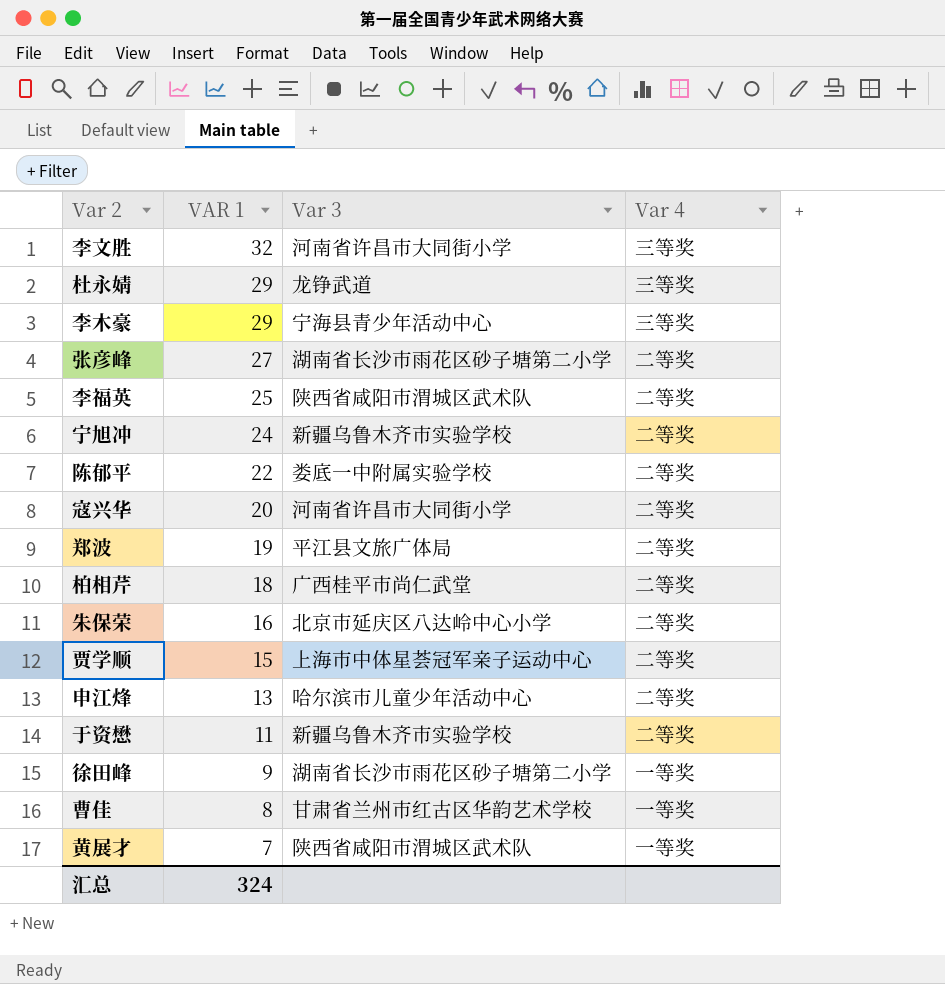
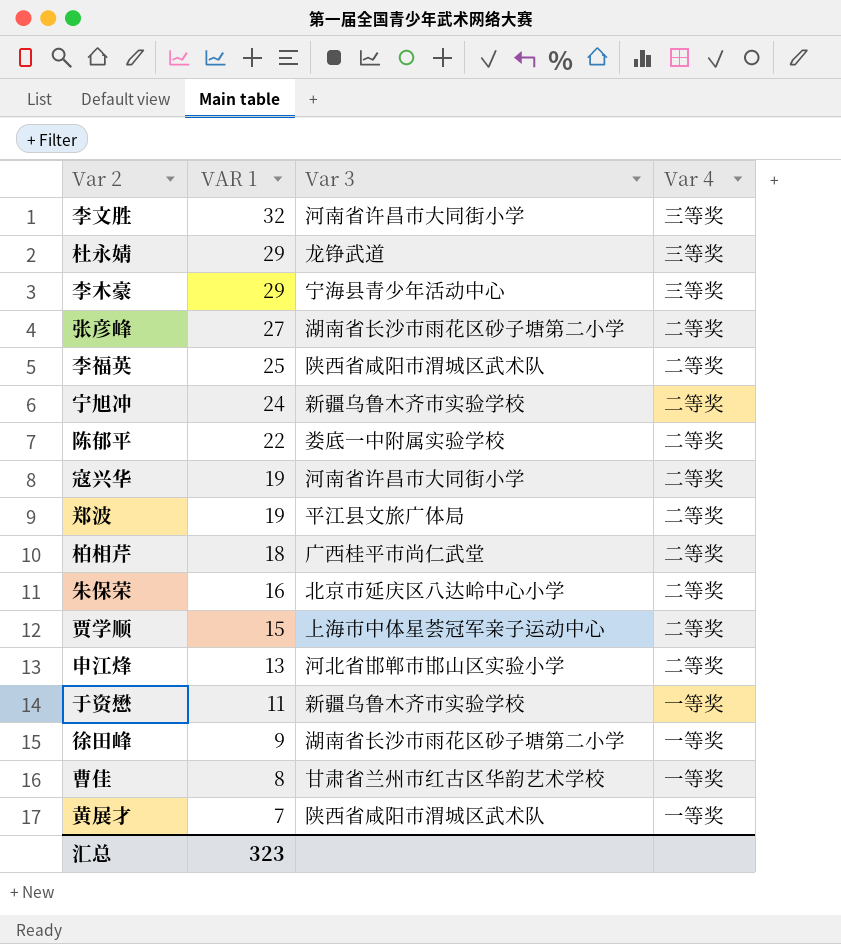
寇兴华 | VAR 1: 20 -> 19
申江烽 | Var 3: 哈尔滨市儿童少年活动中心 -> 河北省邯郸市邯山区实验小学
于资懋 | Var 4: 二等奖 -> 一等奖
汇总 | VAR 1: 324 -> 323

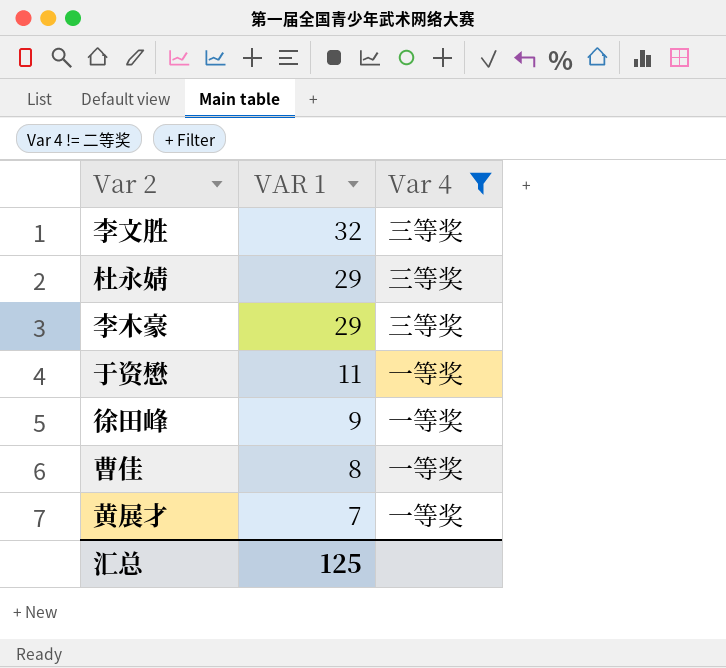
filter: none -> Var 4 != 二等奖
column Var 3 | position: 3 -> none
汇总 | VAR 1: 323 -> 125

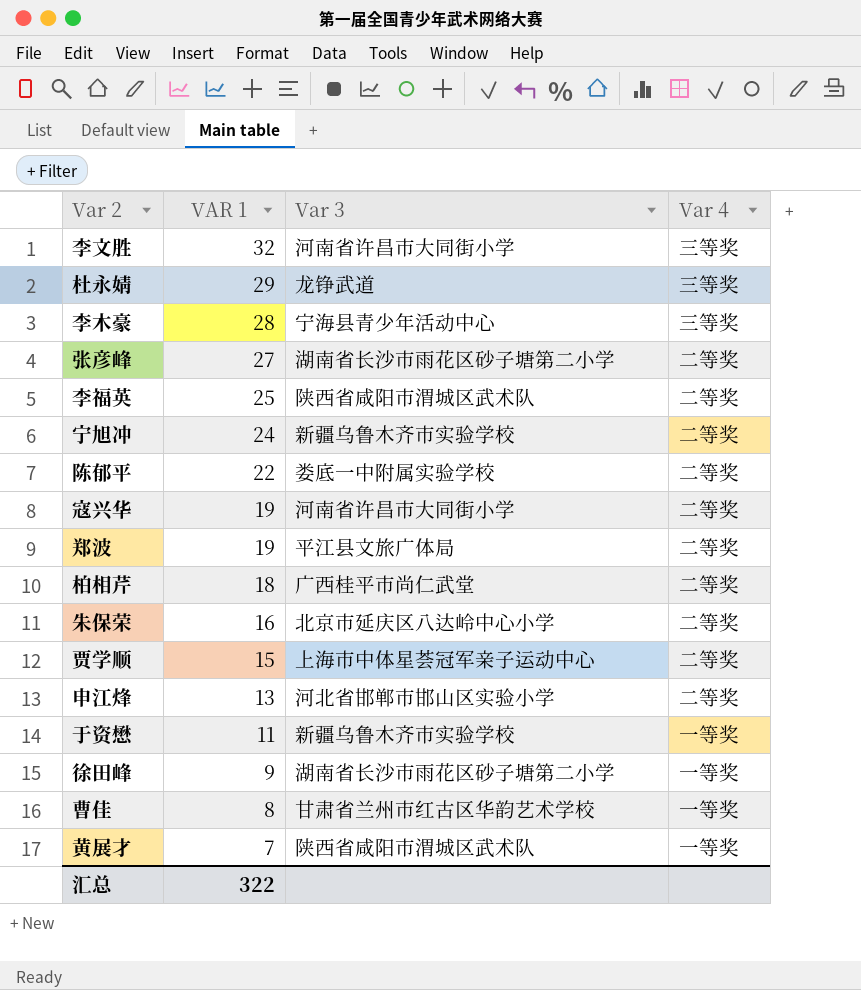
filter: Var 4 != 二等奖 -> none
column Var 3 | position: none -> 3
李木豪 | VAR 1: 29 -> 28
汇总 | VAR 1: 125 -> 322

